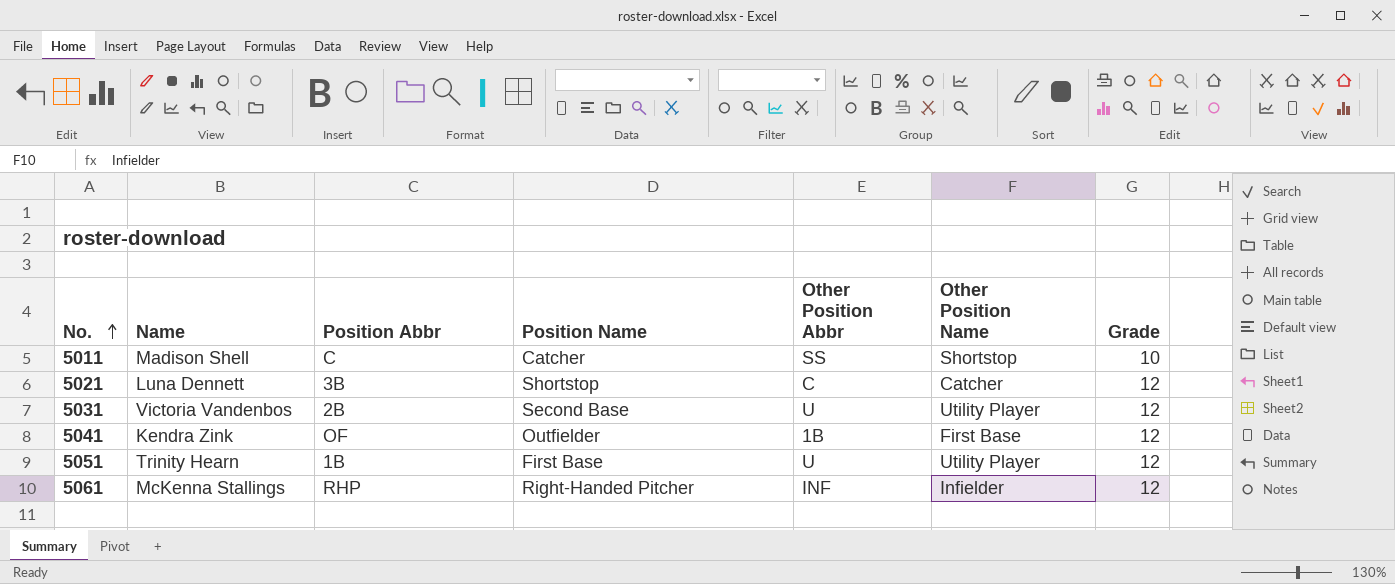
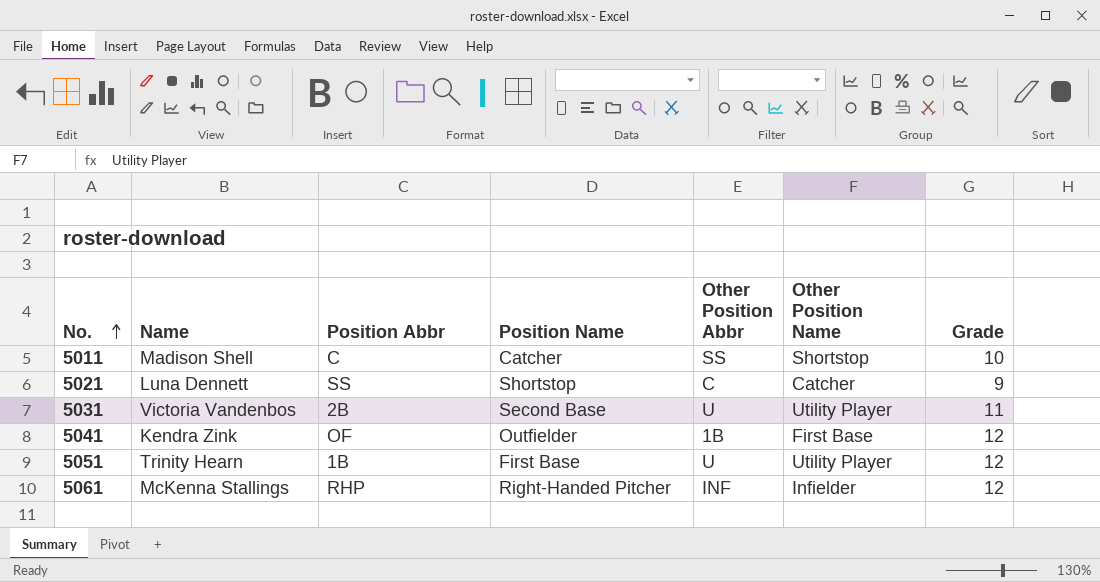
5021 | Position Abbr: 3B -> SS
5021 | Grade: 12 -> 9
5031 | Grade: 12 -> 11

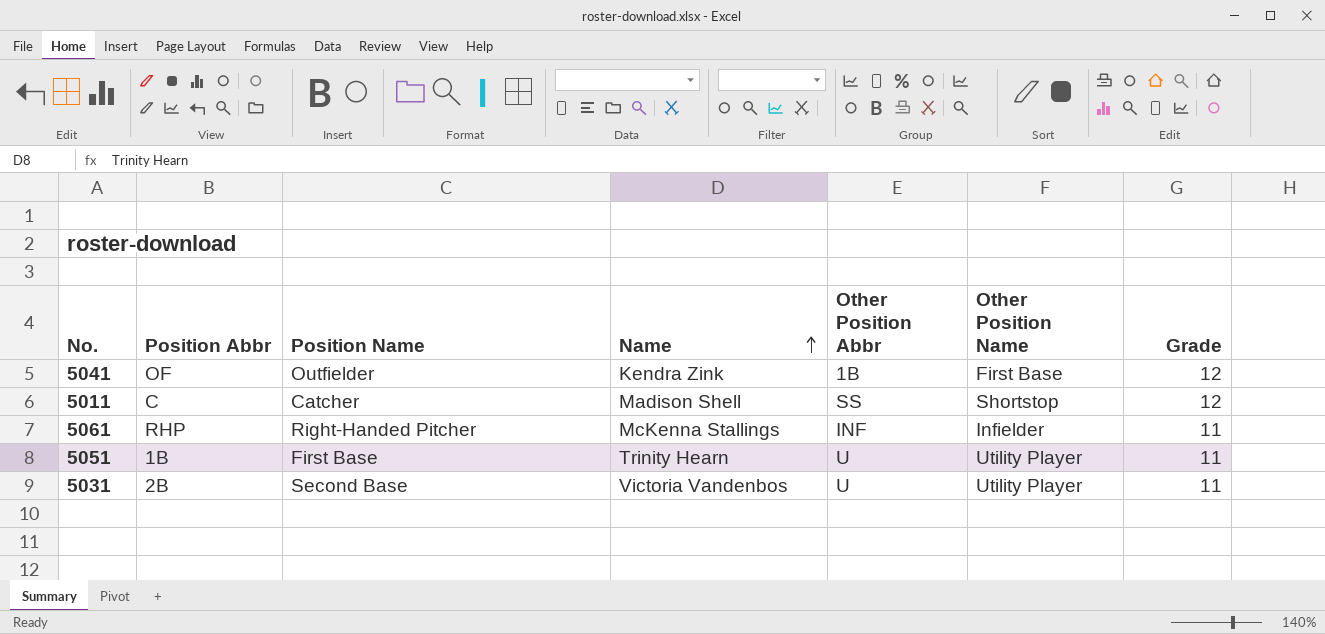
row order: No. ascending -> Name ascending
column Name | position: 2 -> 4
row 5021: Luna Dennett | SS | Shortstop | C | Catcher | 9 -> none
5011 | Grade: 10 -> 12
5061 | Grade: 12 -> 11
5051 | Grade: 12 -> 11

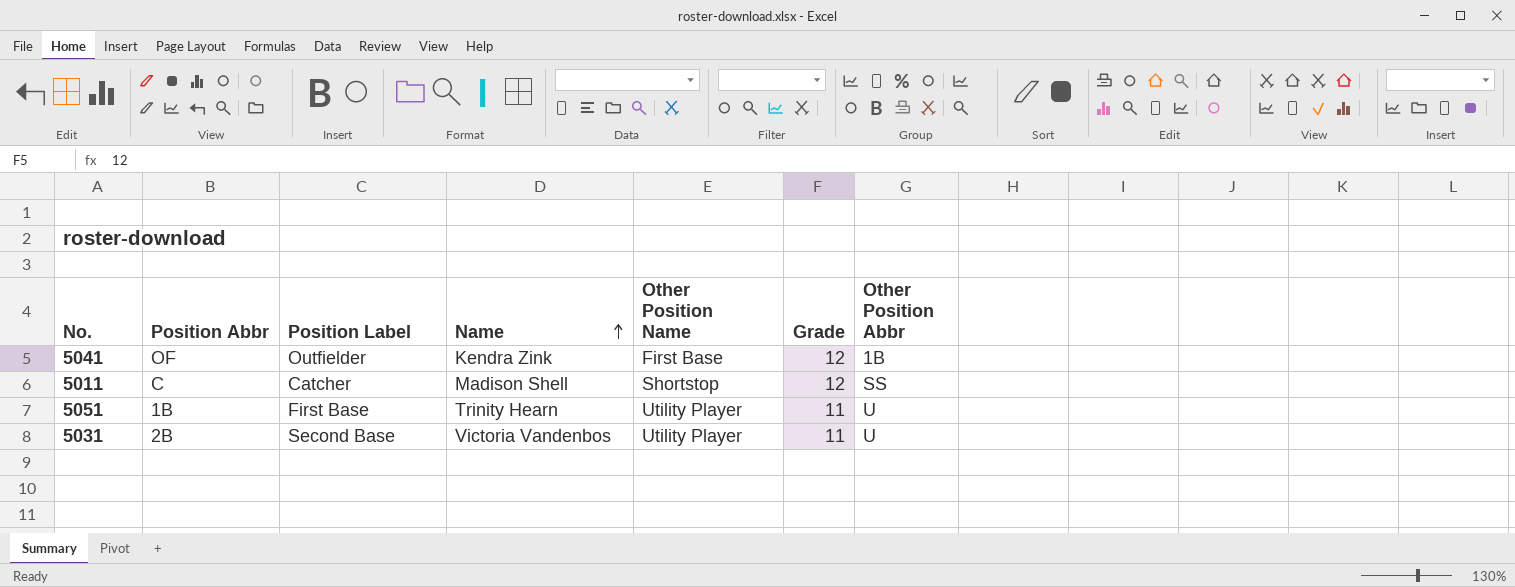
column name: Position Name -> Position Label
column Other Position Abbr | position: 5 -> 7
row 5061: RHP | Right-Handed Pitcher | McKenna Stallings | INF | Infielder | 11 -> none

